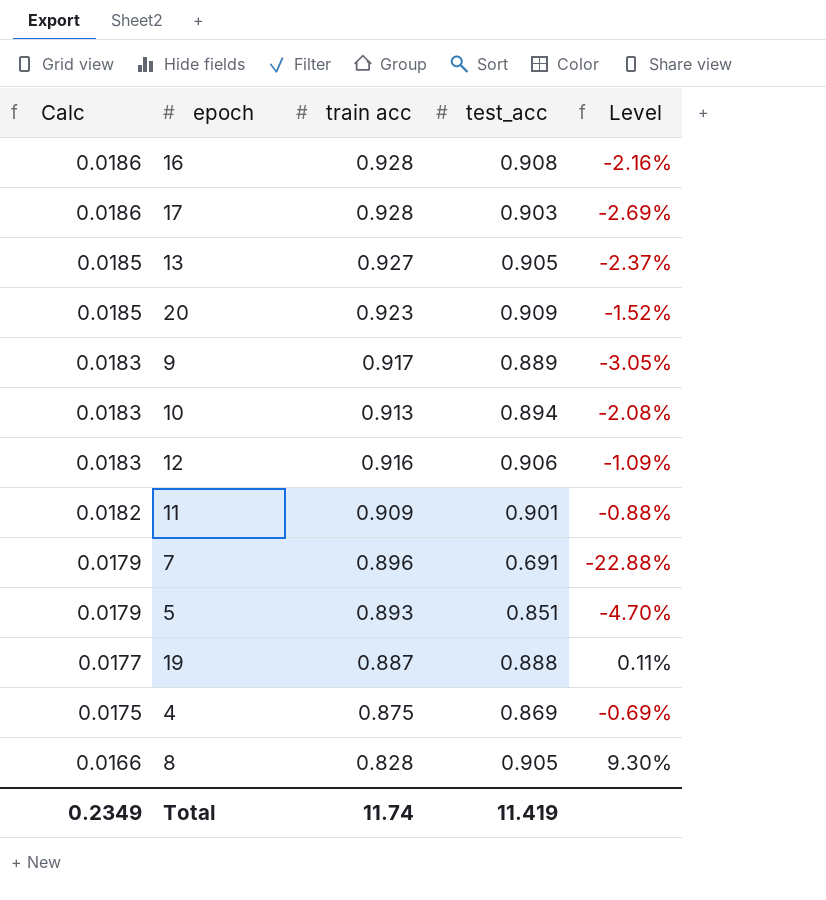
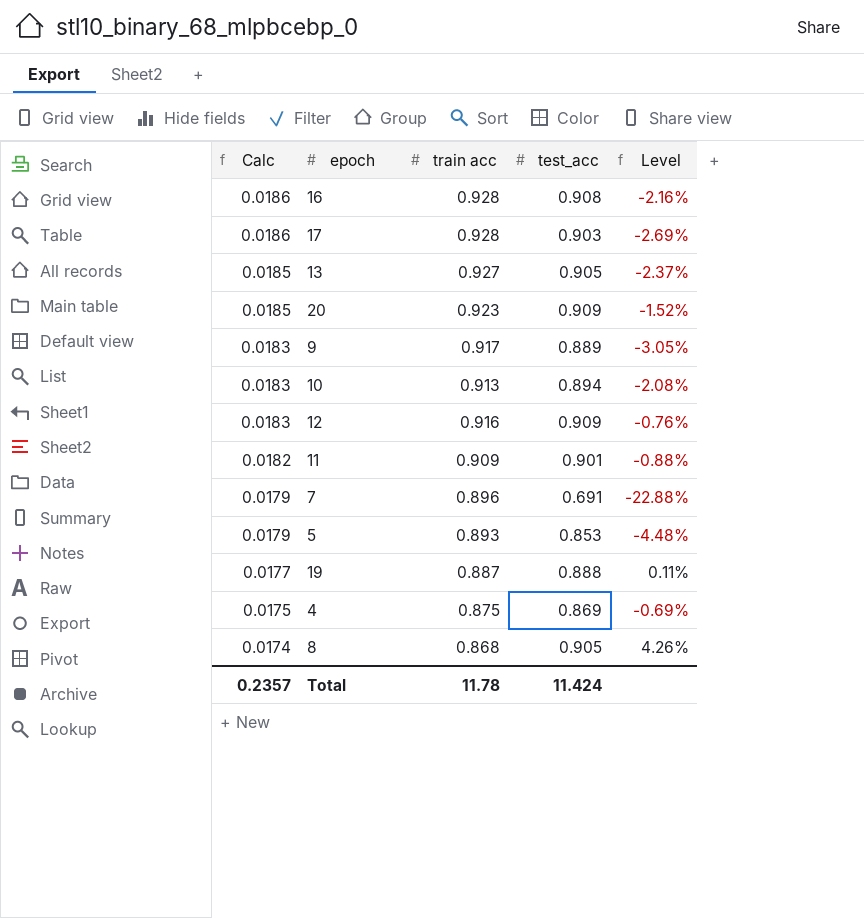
12 | test_acc: 0.906 -> 0.909
12 | Level: -1.09% -> -0.76%
5 | test_acc: 0.851 -> 0.853
5 | Level: -4.70% -> -4.48%
8 | Calc: 0.0166 -> 0.0174
8 | train acc: 0.828 -> 0.868
8 | Level: 9.30% -> 4.26%
Total | Calc: 0.2349 -> 0.2357
Total | train acc: 11.74 -> 11.78
Total | test_acc: 11.419 -> 11.424

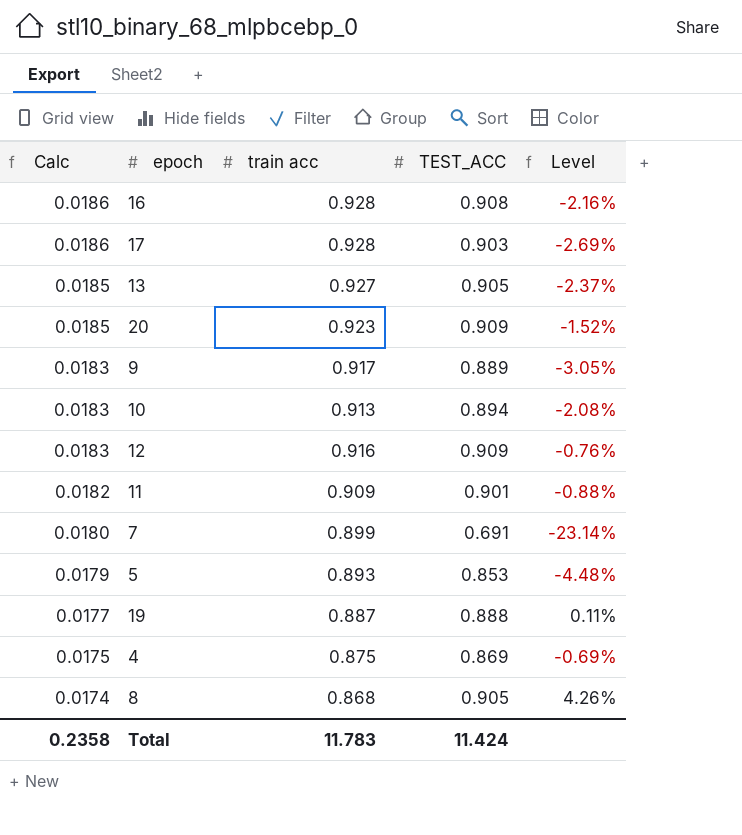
column name: test_acc -> TEST_ACC
7 | Calc: 0.0179 -> 0.0180
7 | train acc: 0.896 -> 0.899
7 | Level: -22.88% -> -23.14%
Total | Calc: 0.2357 -> 0.2358
Total | train acc: 11.78 -> 11.783

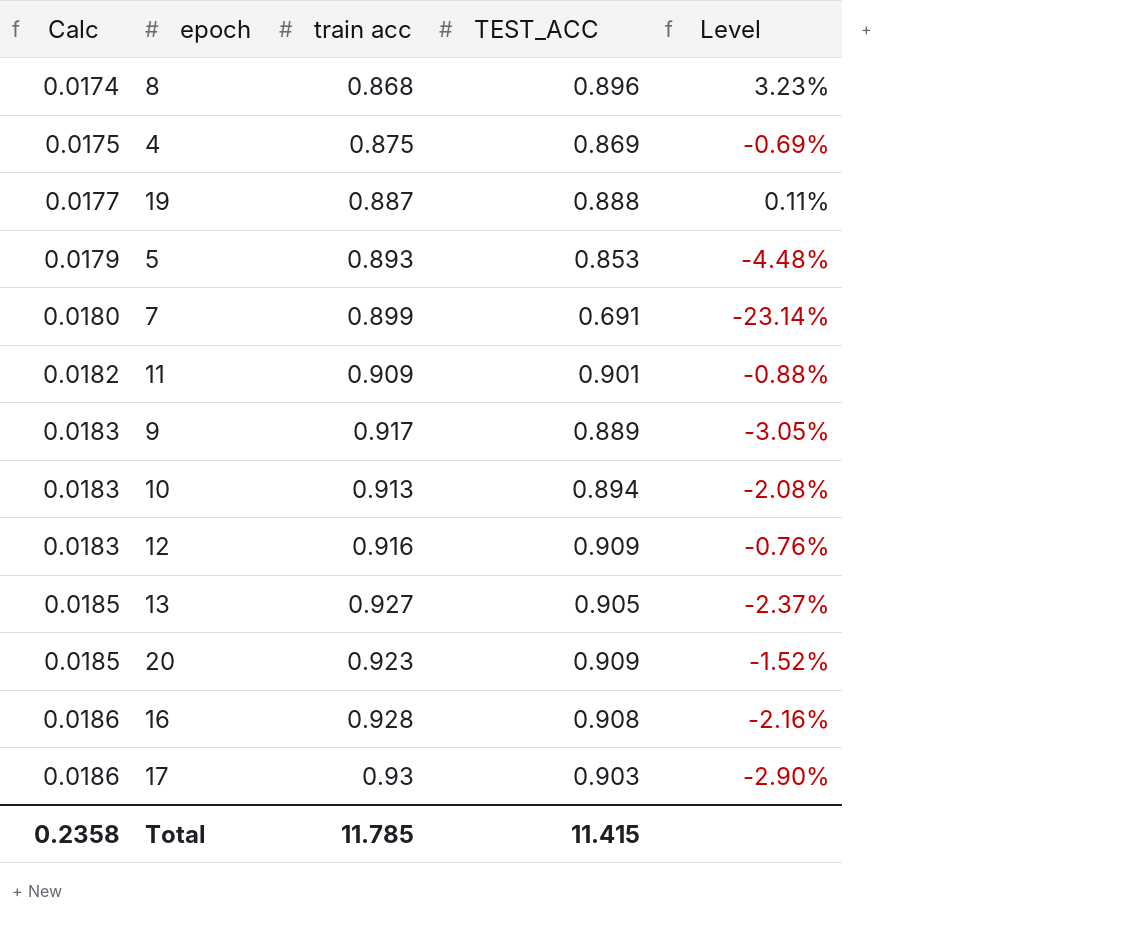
row order: Calc descending -> Calc ascending
8 | TEST_ACC: 0.905 -> 0.896
8 | Level: 4.26% -> 3.23%
17 | train acc: 0.928 -> 0.93
17 | Level: -2.69% -> -2.90%
Total | train acc: 11.783 -> 11.785
Total | TEST_ACC: 11.424 -> 11.415

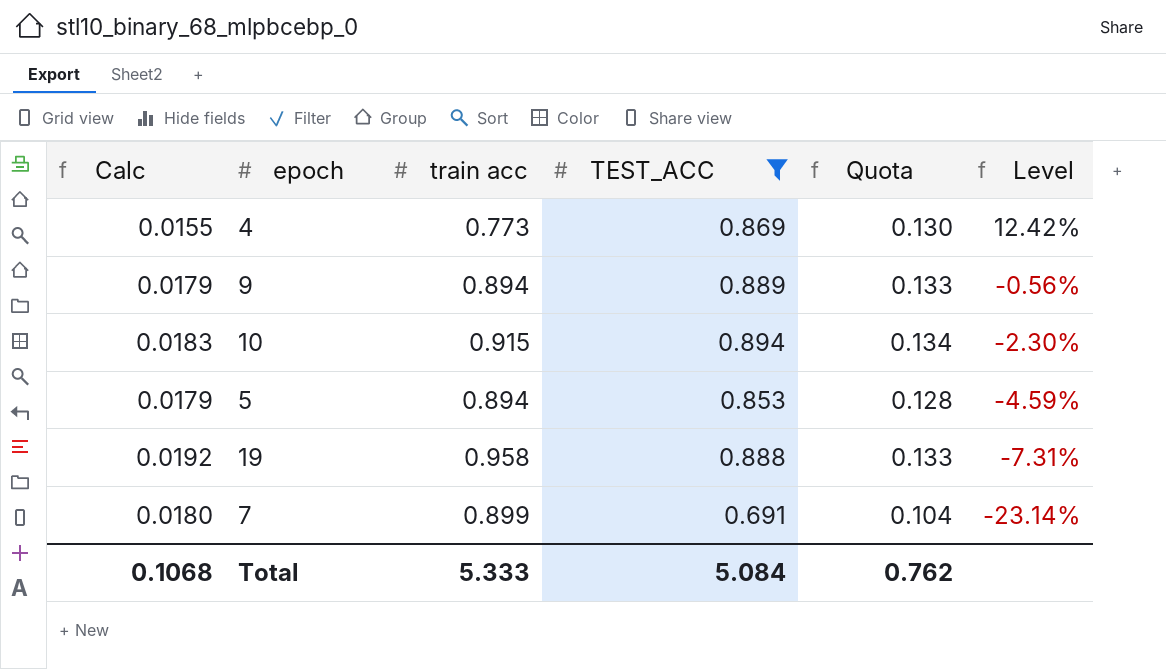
filter: none -> TEST_ACC <= 0.894
row order: Calc ascending -> Level descending
column Quota | formula: none -> [TEST_ACC] * 0.15
4 | Calc: 0.0175 -> 0.0155
4 | train acc: 0.875 -> 0.773
4 | Level: -0.69% -> 12.42%
9 | Calc: 0.0183 -> 0.0179
9 | train acc: 0.917 -> 0.894
9 | Level: -3.05% -> -0.56%
10 | train acc: 0.913 -> 0.915
10 | Level: -2.08% -> -2.30%
5 | train acc: 0.893 -> 0.894
5 | Level: -4.48% -> -4.59%
19 | Calc: 0.0177 -> 0.0192
19 | train acc: 0.887 -> 0.958
19 | Level: 0.11% -> -7.31%
Total | Calc: 0.2358 -> 0.1068
Total | train acc: 11.785 -> 5.333
Total | TEST_ACC: 11.415 -> 5.084

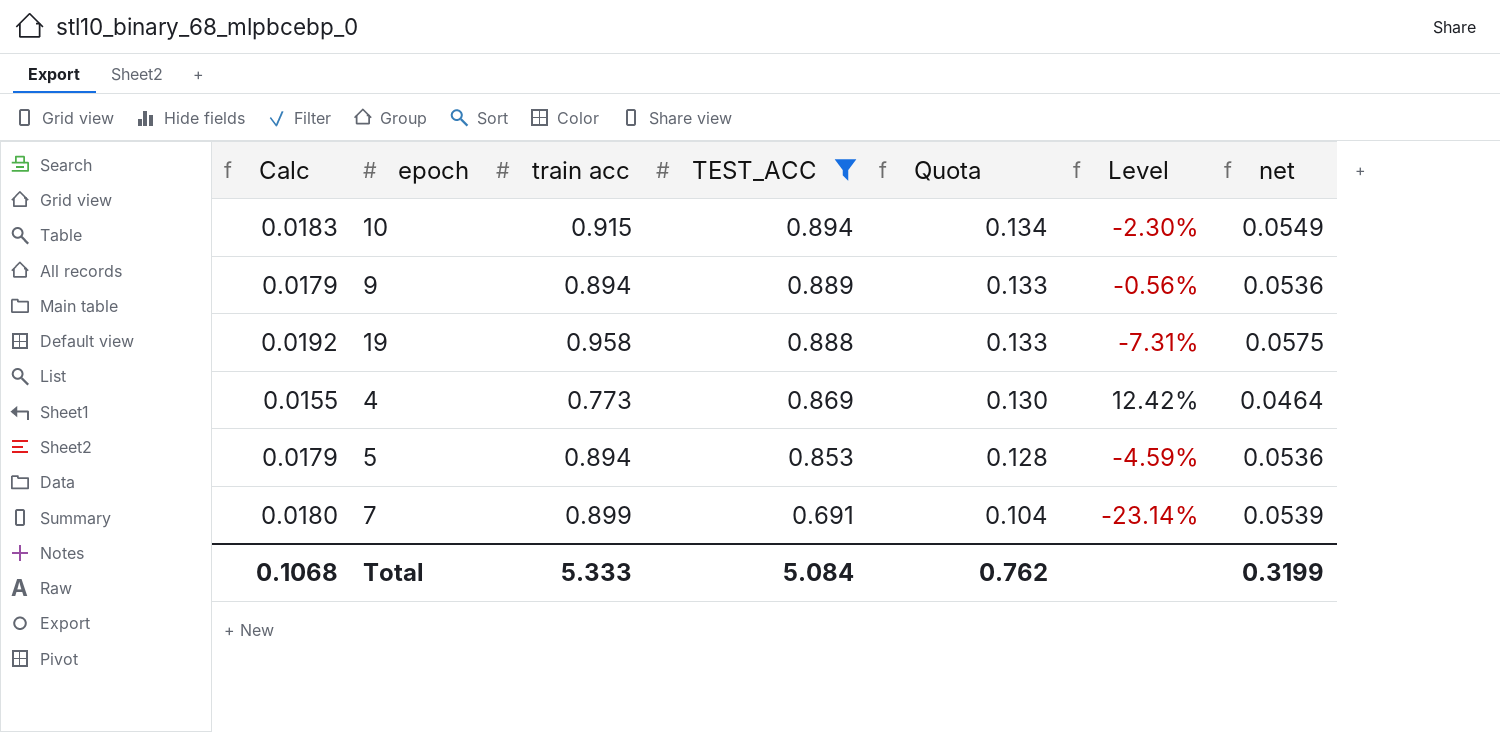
row order: Level descending -> TEST_ACC descending
column net | formula: none -> [train acc] * 0.06

